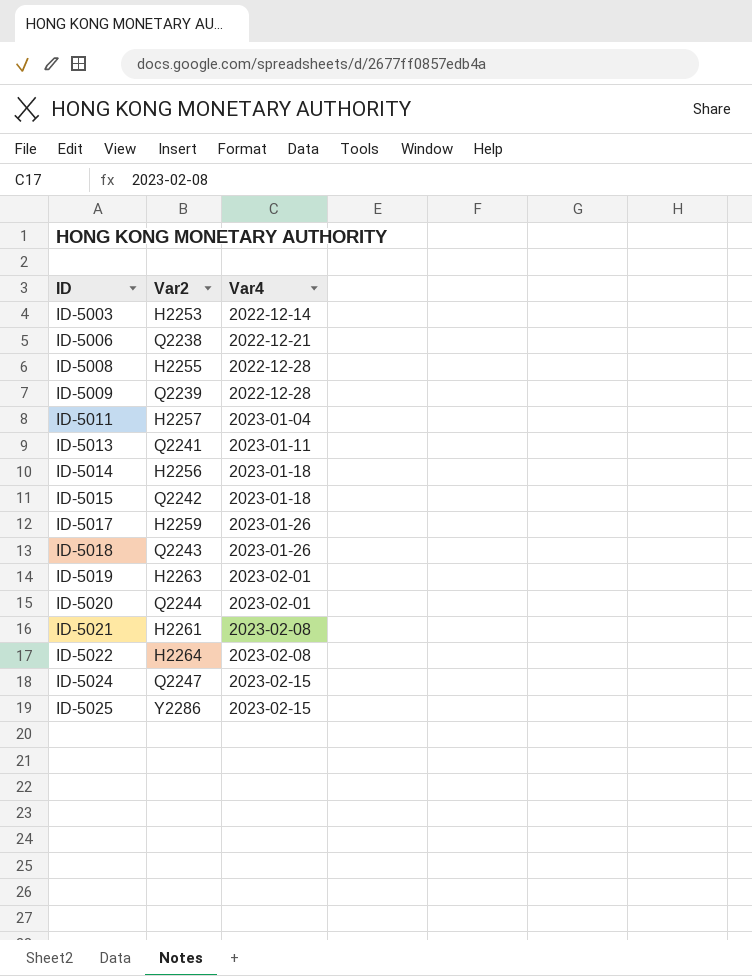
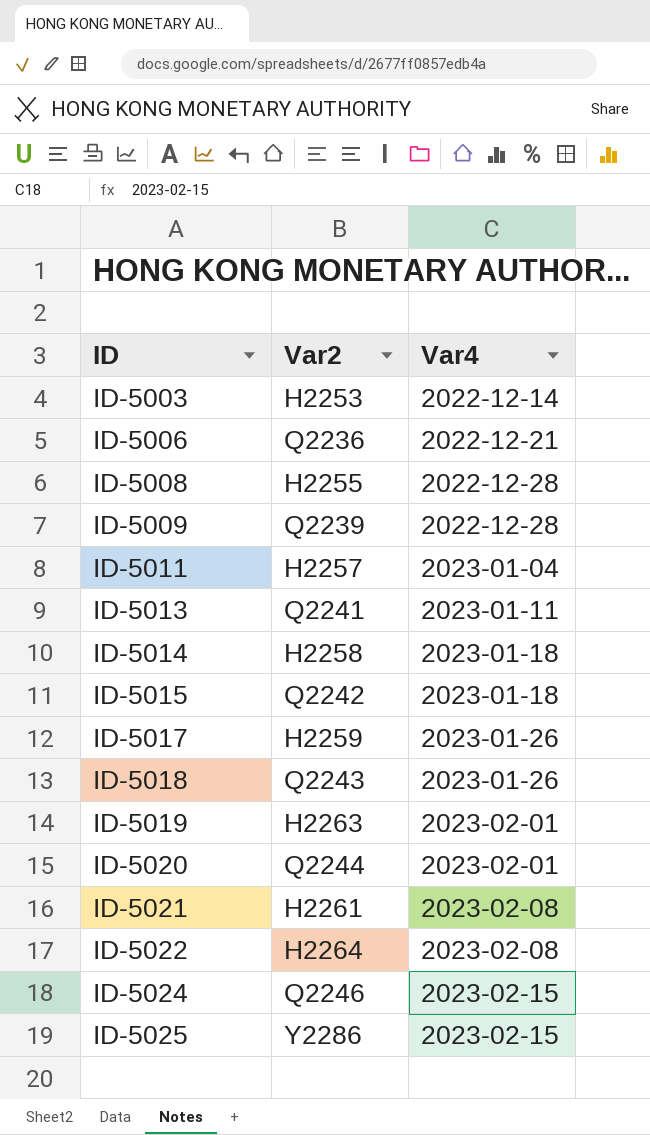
ID-5006 | Var2: Q2238 -> Q2236
ID-5014 | Var2: H2256 -> H2258
ID-5024 | Var2: Q2247 -> Q2246

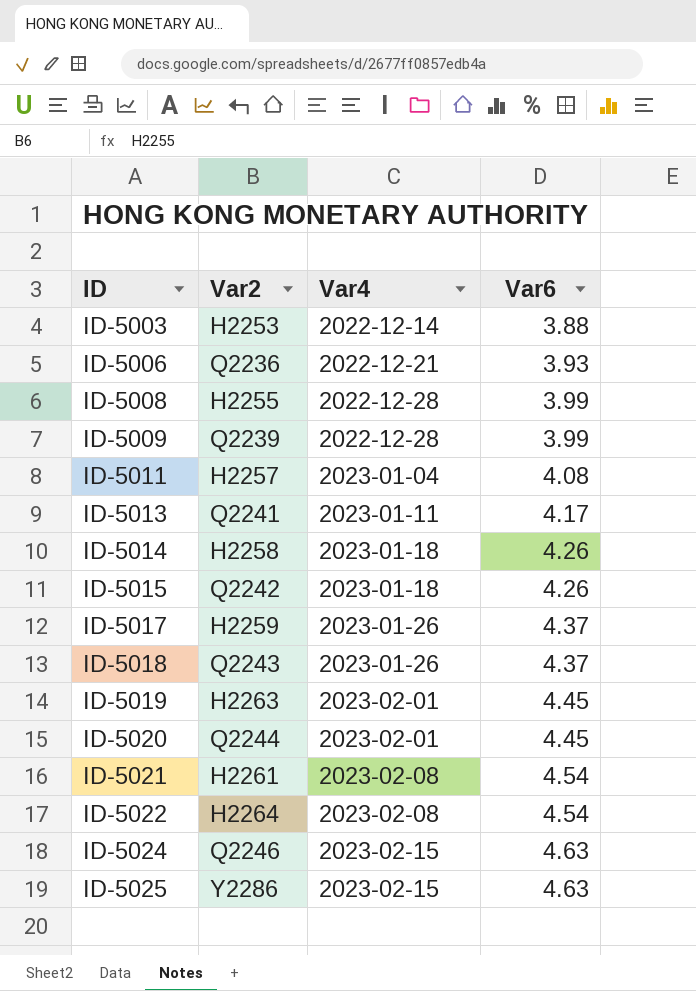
column Var6 | position: none -> 4

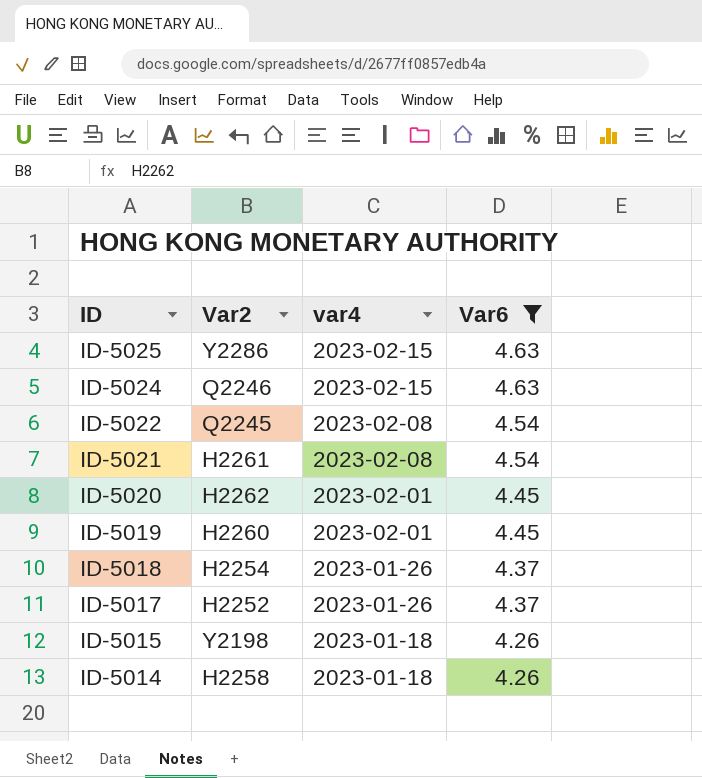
filter: none -> Var6 >= 4.26
row order: ID ascending -> ID descending
column name: Var4 -> var4
ID-5022 | Var2: H2264 -> Q2245
ID-5020 | Var2: Q2244 -> H2262
ID-5019 | Var2: H2263 -> H2260
ID-5018 | Var2: Q2243 -> H2254
ID-5017 | Var2: H2259 -> H2252
ID-5015 | Var2: Q2242 -> Y2198

